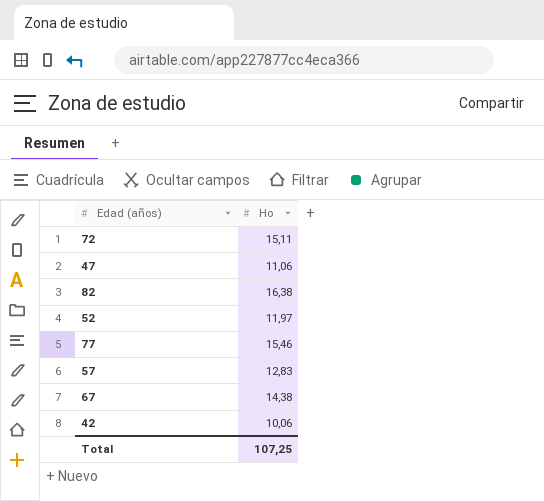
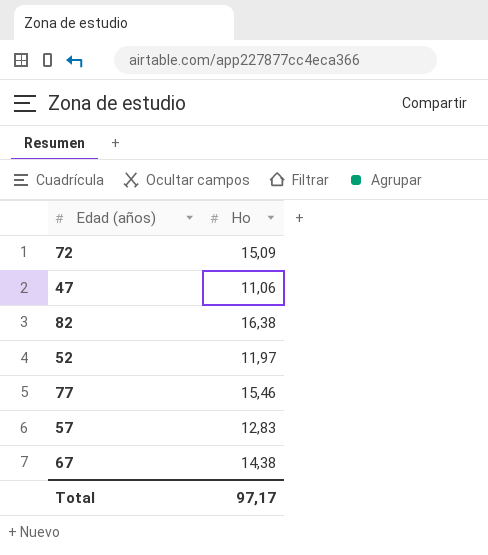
row 42: 10,06 -> none
72 | Ho: 15,11 -> 15,09
Total | Ho: 107,25 -> 97,17

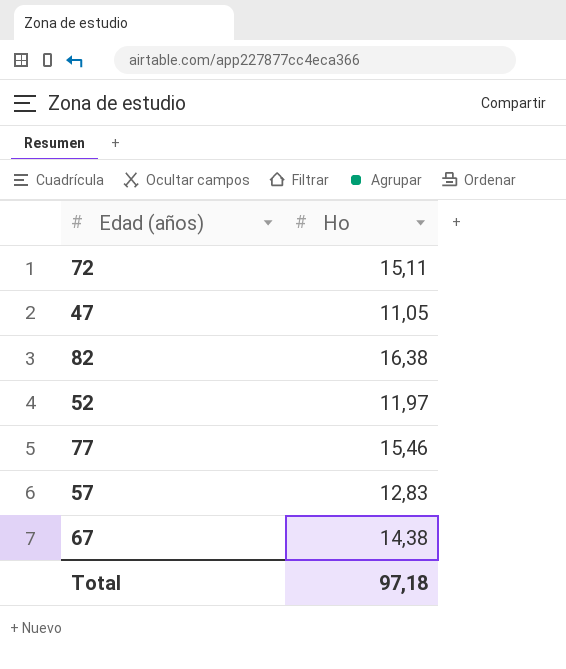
72 | Ho: 15,09 -> 15,11
47 | Ho: 11,06 -> 11,05
Total | Ho: 97,17 -> 97,18

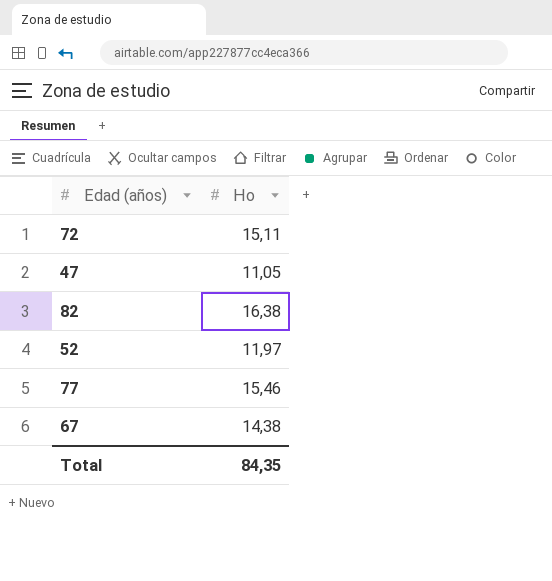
row 57: 12,83 -> none
Total | Ho: 97,18 -> 84,35

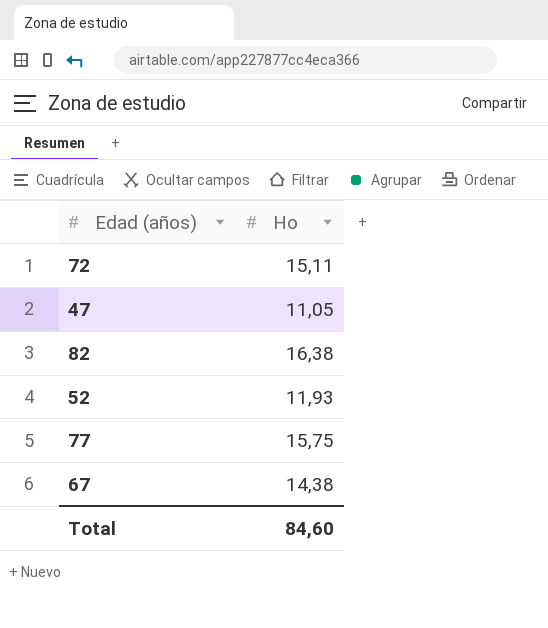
52 | Ho: 11,97 -> 11,93
77 | Ho: 15,46 -> 15,75
Total | Ho: 84,35 -> 84,60

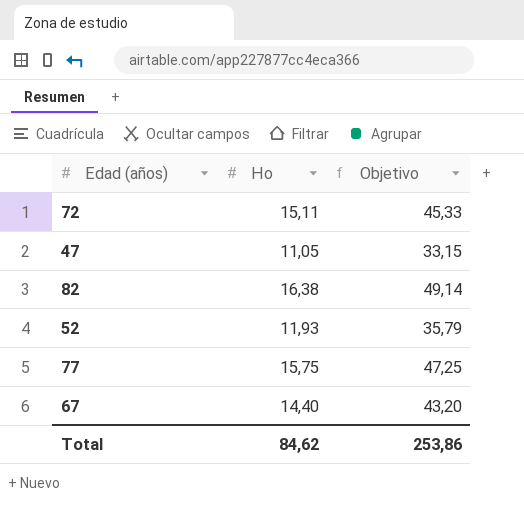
column Objetivo | formula: none -> [Ho] * 3
67 | Ho: 14,38 -> 14,40
Total | Ho: 84,60 -> 84,62

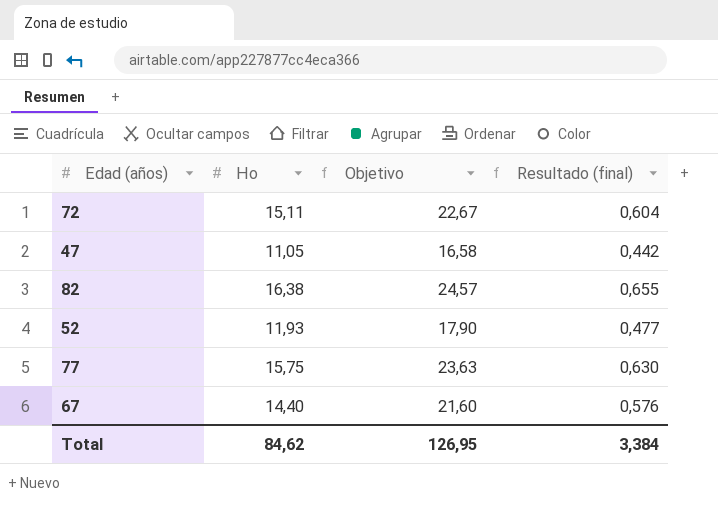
column Objetivo | formula: [Ho] * 3 -> [Ho] * 1,5
column Resultado (final) | formula: none -> [Ho] * 0,04
Total | Objetivo: 253,86 -> 126,95

